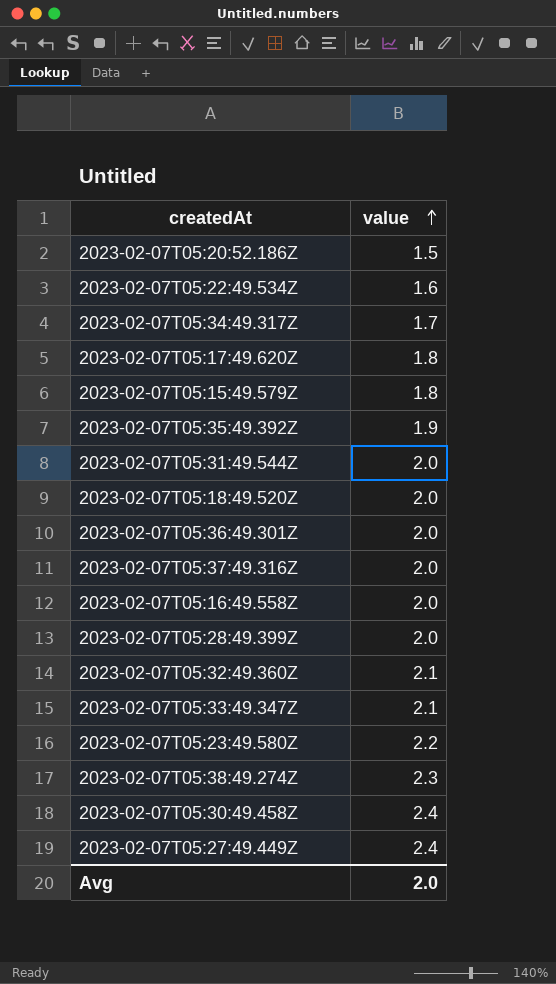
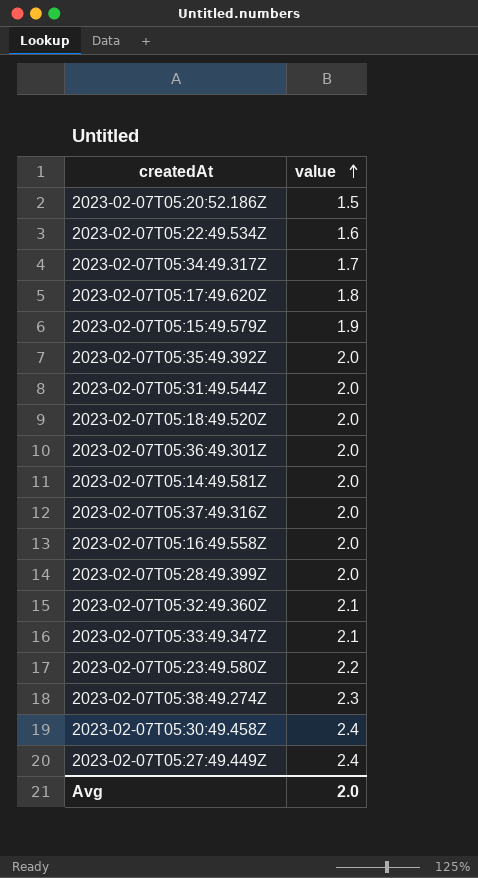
2023-02-07T05:15:49.579Z | value: 1.8 -> 1.9
2023-02-07T05:35:49.392Z | value: 1.9 -> 2.0
row 2023-02-07T05:14:49.581Z: none -> 2.0

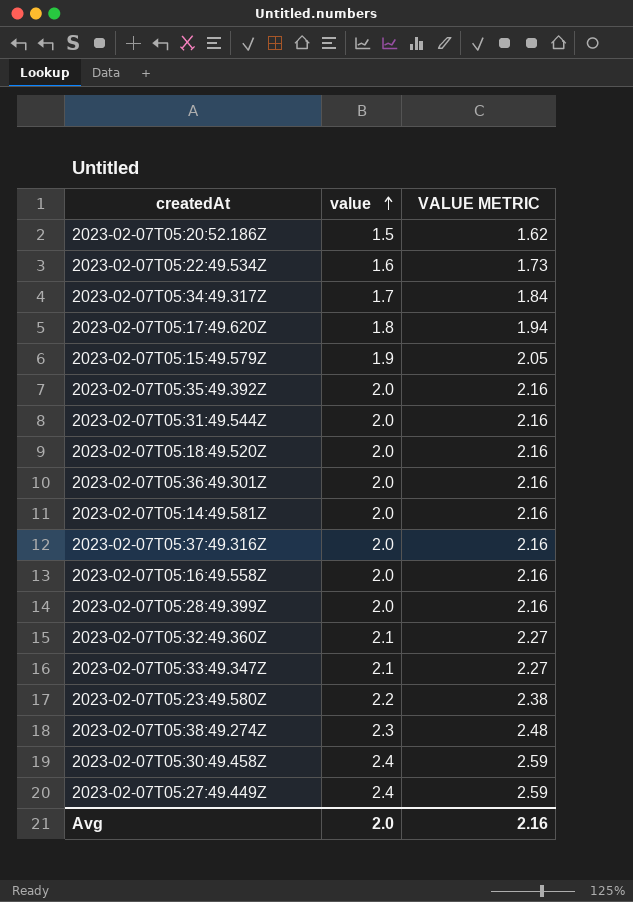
column VALUE METRIC | formula: none -> [value] * 1.08

